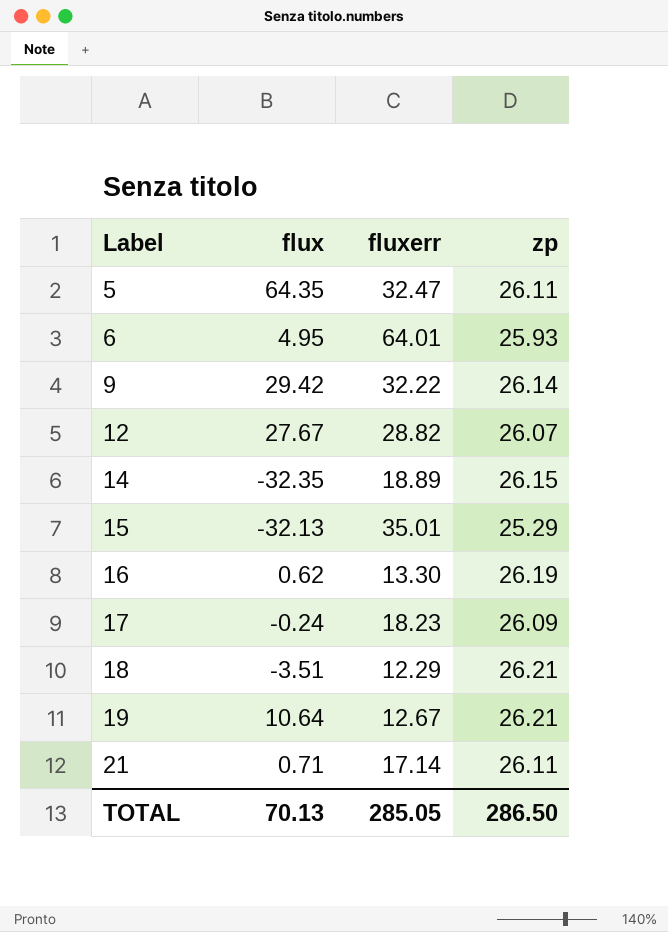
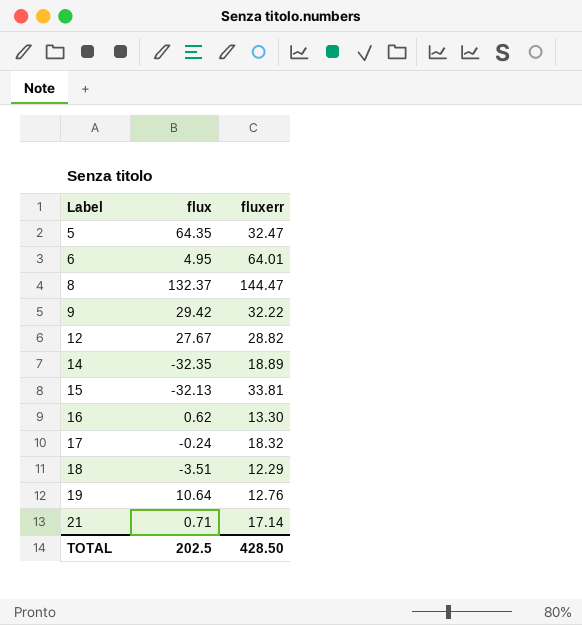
column zp | position: 4 -> none
row 8: none -> 132.37 | 144.47
15 | fluxerr: 35.01 -> 33.81
17 | fluxerr: 18.23 -> 18.32
19 | fluxerr: 12.67 -> 12.76
TOTAL | flux: 70.13 -> 202.5
TOTAL | fluxerr: 285.05 -> 428.50

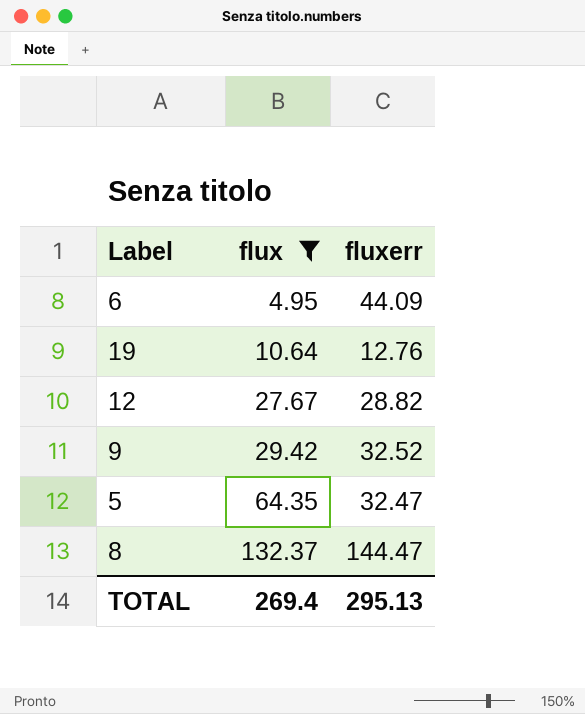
filter: none -> flux >= 4.95
row order: Label ascending -> flux ascending
6 | fluxerr: 64.01 -> 44.09
9 | fluxerr: 32.22 -> 32.52
TOTAL | flux: 202.5 -> 269.4
TOTAL | fluxerr: 428.50 -> 295.13

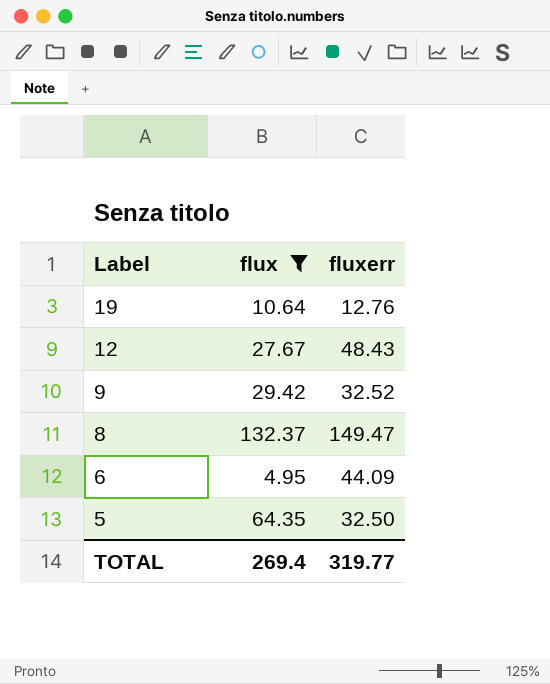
row order: flux ascending -> Label descending
12 | fluxerr: 28.82 -> 48.43
8 | fluxerr: 144.47 -> 149.47
5 | fluxerr: 32.47 -> 32.50
TOTAL | fluxerr: 295.13 -> 319.77

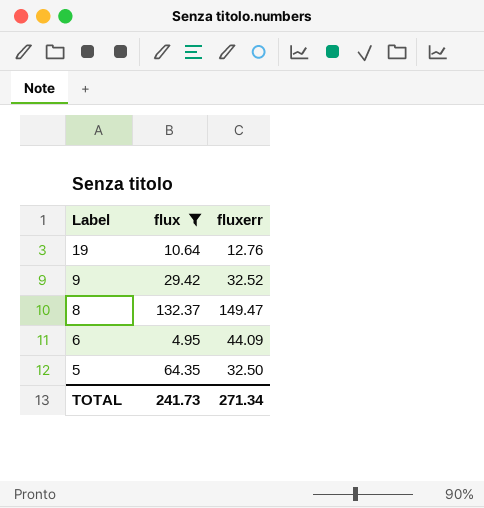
row 12: 27.67 | 48.43 -> none
TOTAL | flux: 269.4 -> 241.73
TOTAL | fluxerr: 319.77 -> 271.34

